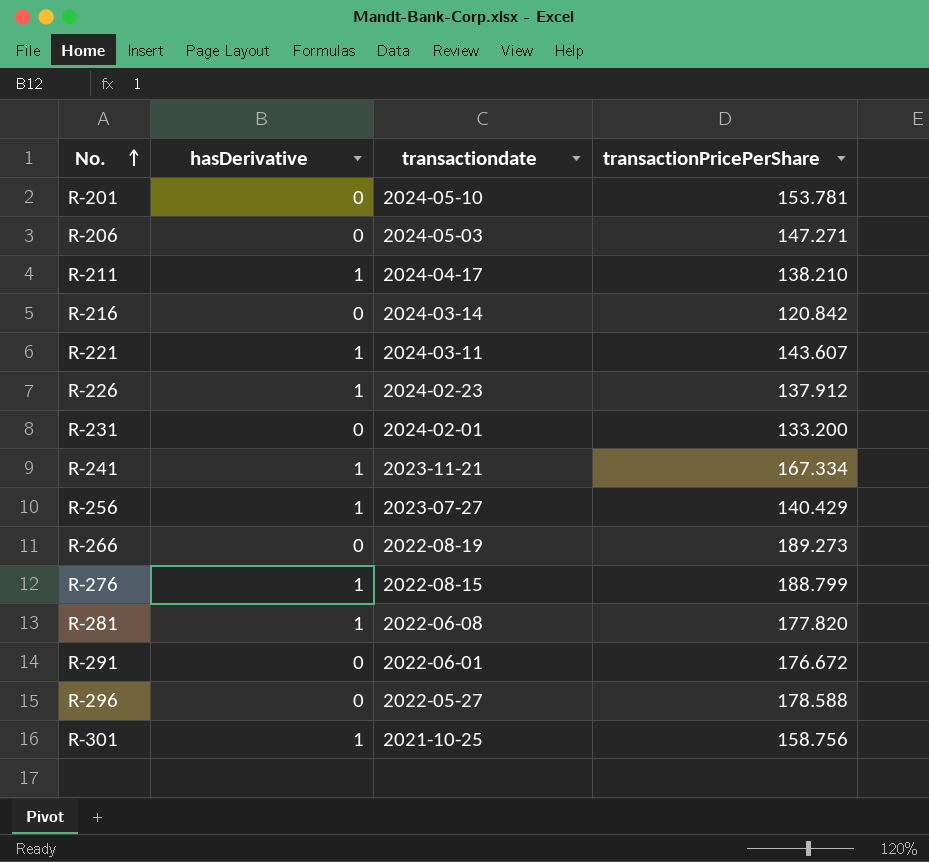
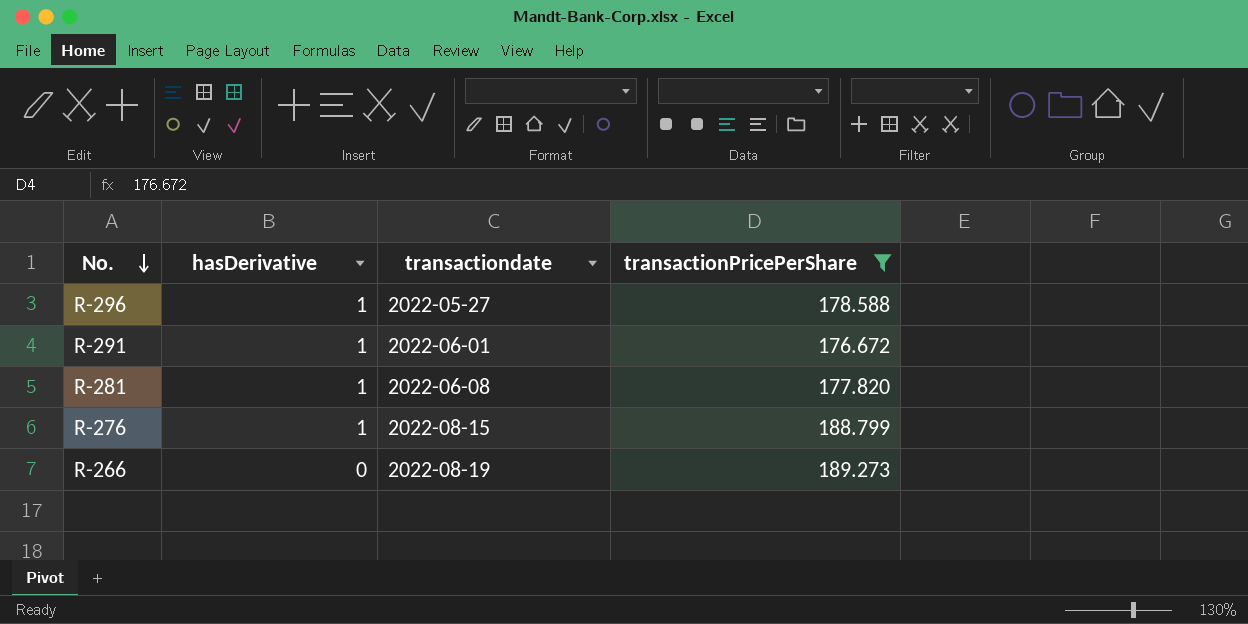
filter: none -> transactionPricePerShare >= 176.672
row order: No. ascending -> No. descending
R-296 | hasDerivative: 0 -> 1
R-291 | hasDerivative: 0 -> 1

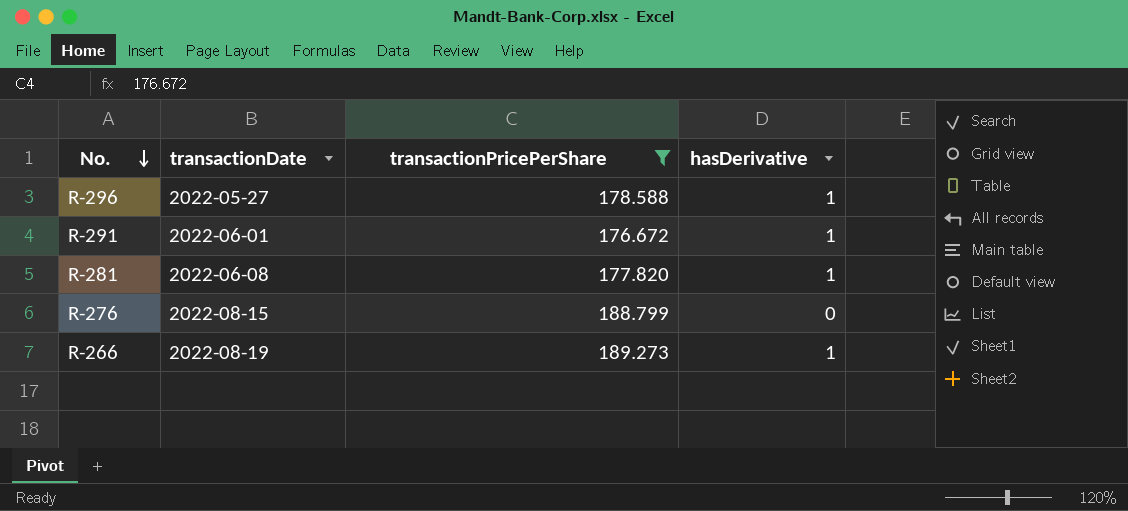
column name: transactiondate -> transactionDate
column hasDerivative | position: 2 -> 4
R-276 | hasDerivative: 1 -> 0
R-266 | hasDerivative: 0 -> 1

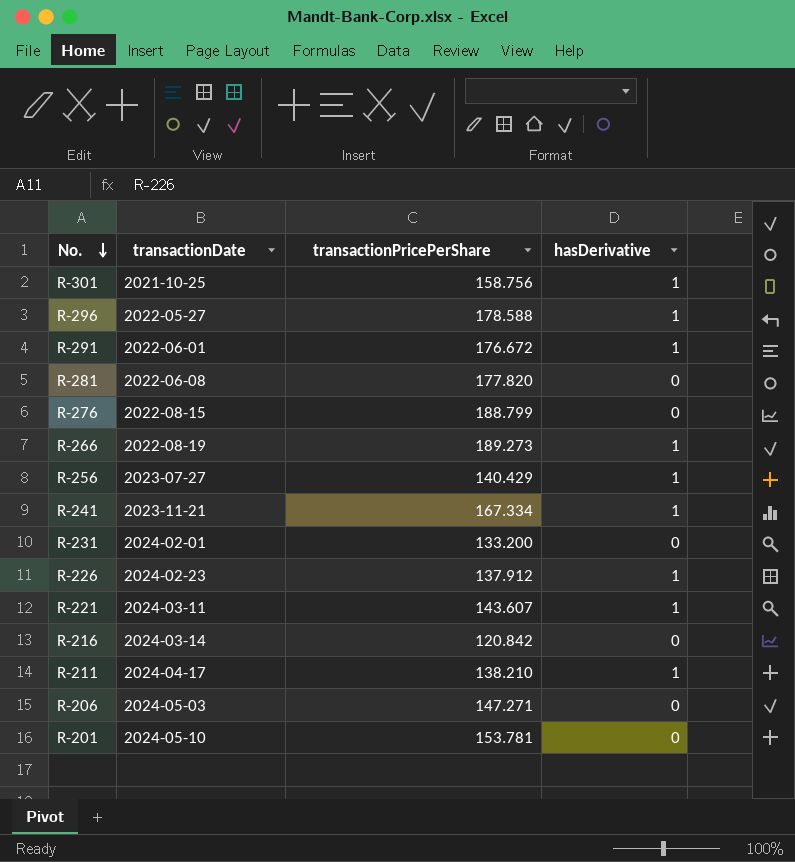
filter: transactionPricePerShare >= 176.672 -> none
R-281 | hasDerivative: 1 -> 0

